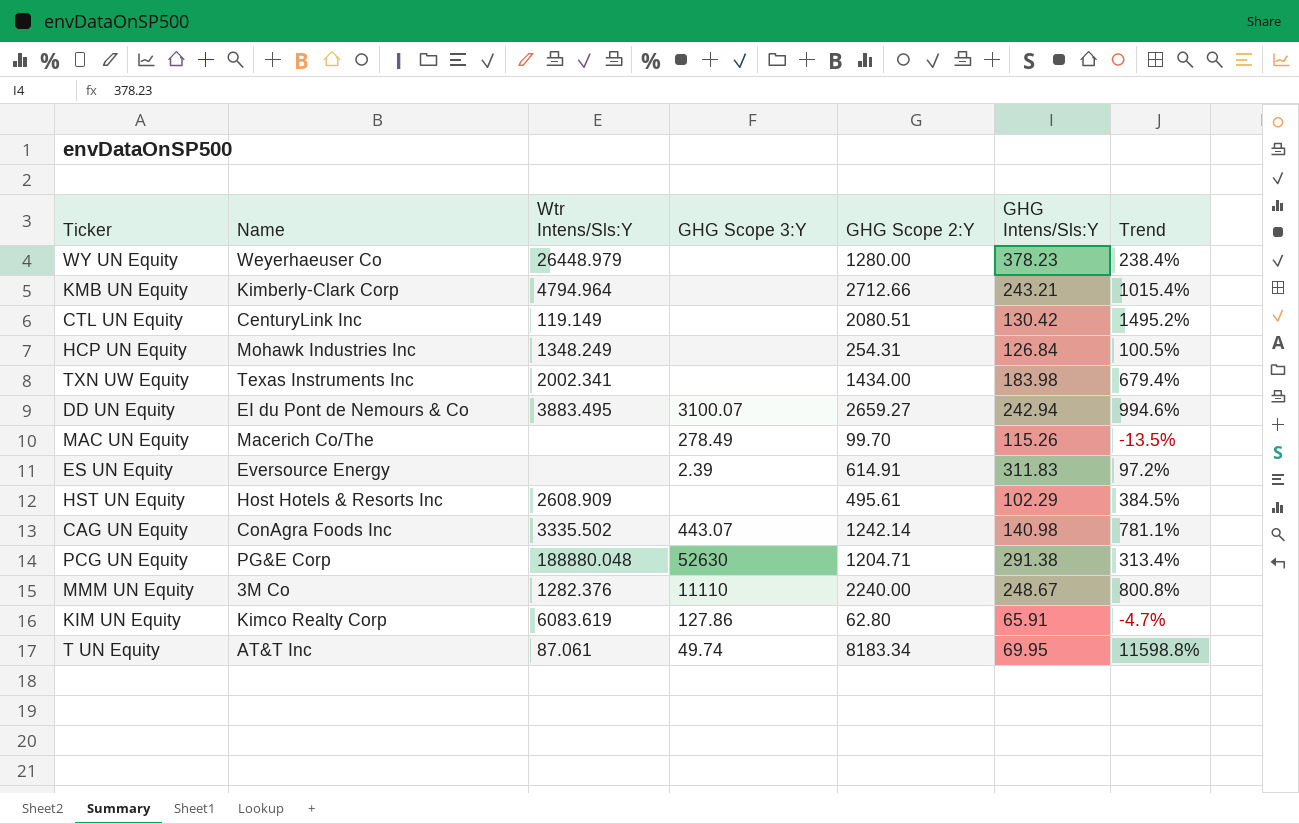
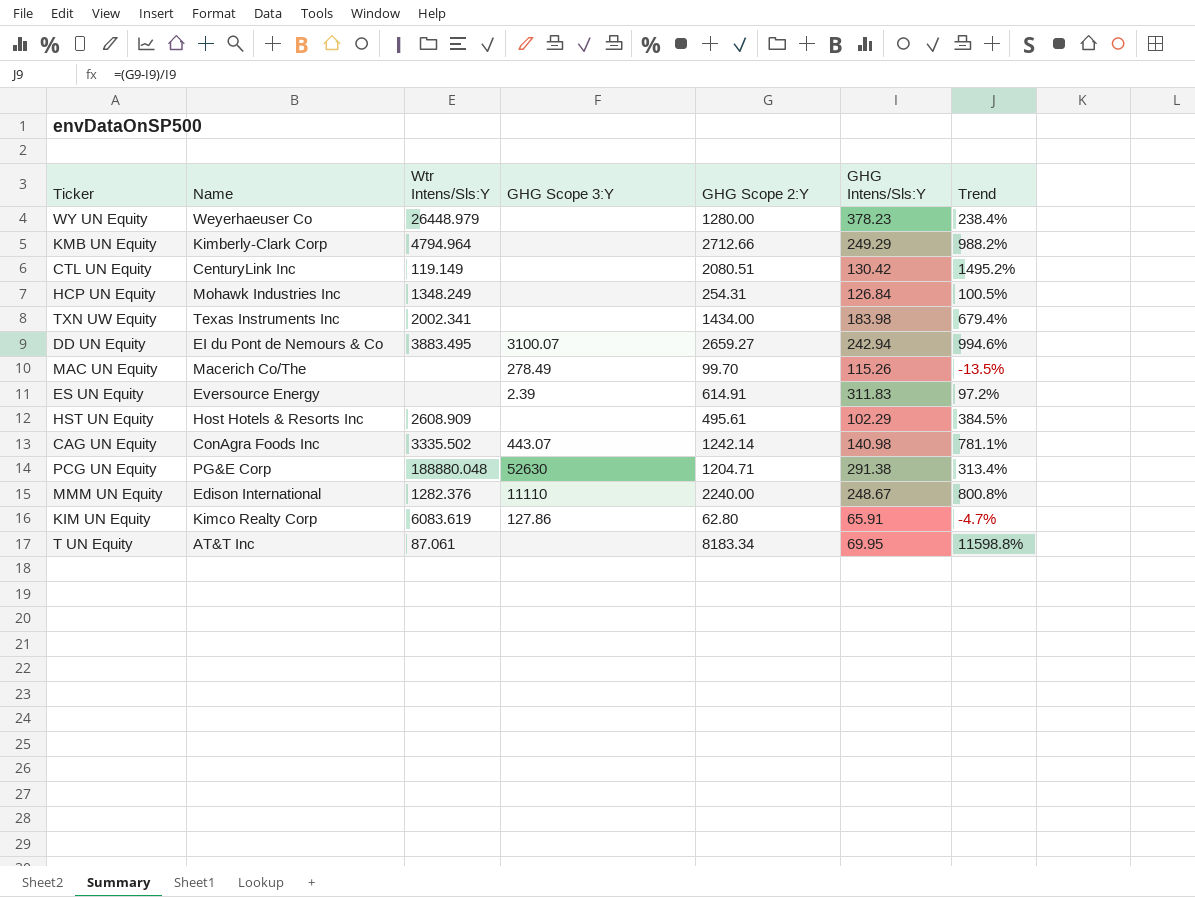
KMB UN Equity | GHG Intens/Sls:Y: 243.21 -> 249.29
KMB UN Equity | Trend: 1015.4% -> 988.2%
MMM UN Equity | Name: 3M Co -> Edison International
T UN Equity | GHG Scope 3:Y: 49.74 -> none

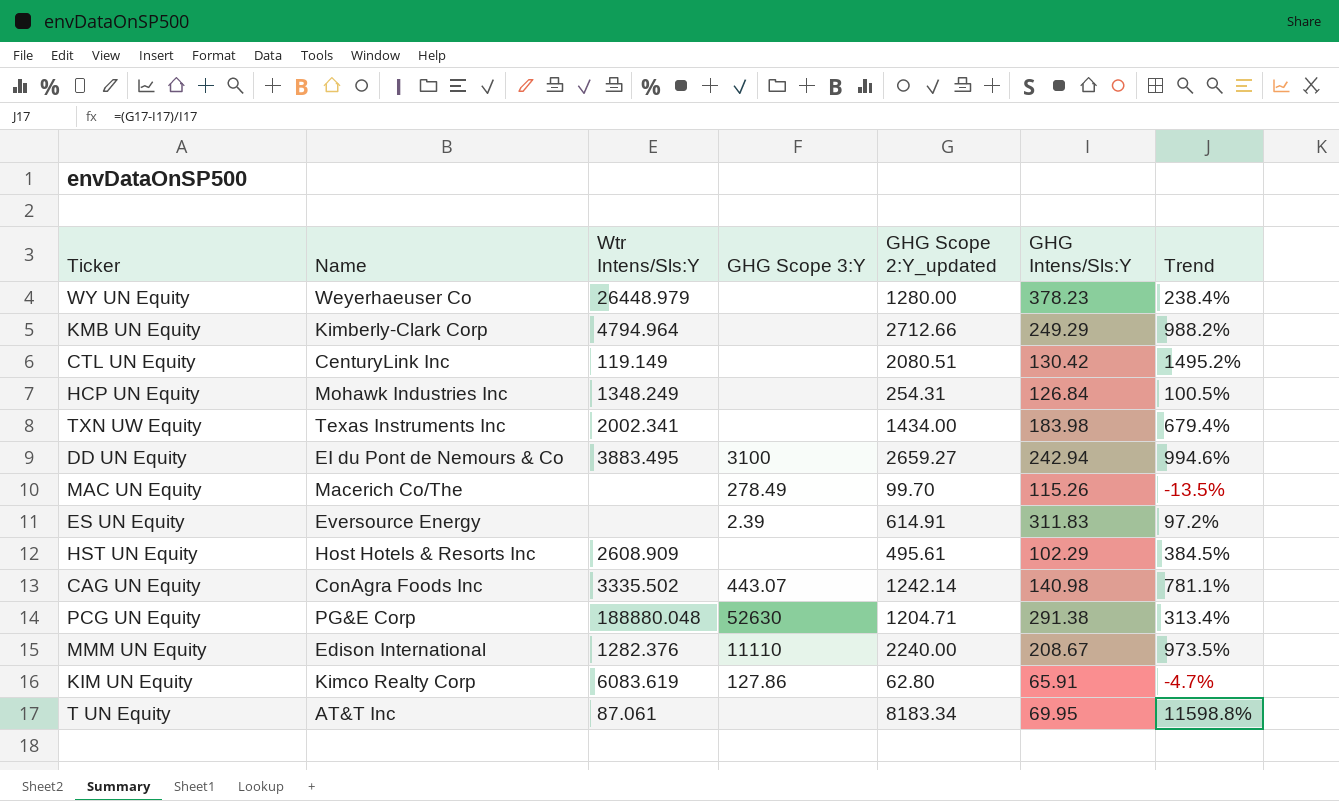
column name: GHG Scope 2:Y -> GHG Scope 2:Y_updated
DD UN Equity | GHG Scope 3:Y: 3100.07 -> 3100
MMM UN Equity | GHG Intens/Sls:Y: 248.67 -> 208.67
MMM UN Equity | Trend: 800.8% -> 973.5%

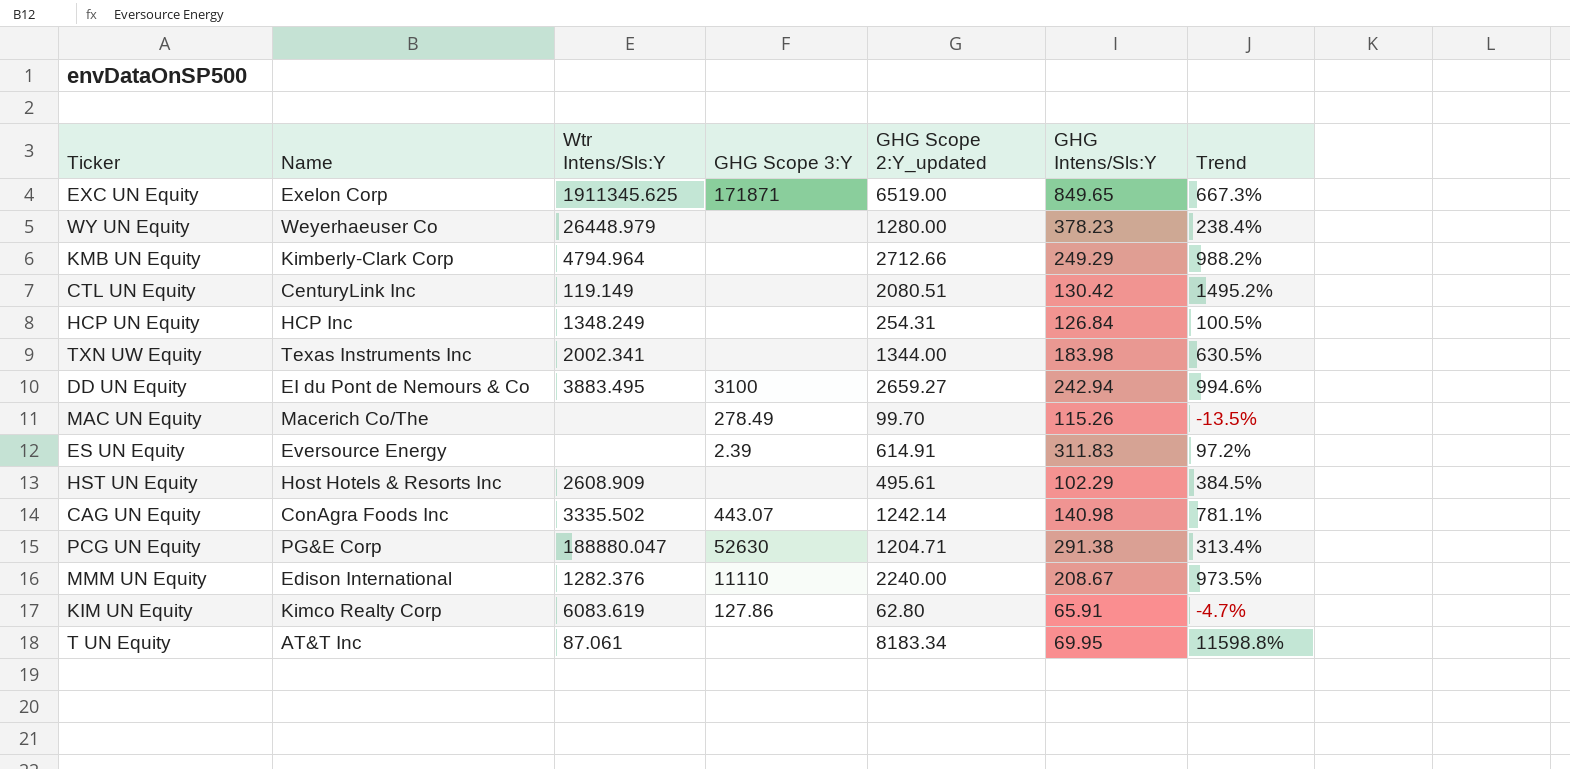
row EXC UN Equity: none -> Exelon Corp | 1911345.625 | 171871 | 6519.00 | 849.65 | 667.3%
HCP UN Equity | Name: Mohawk Industries Inc -> HCP Inc
TXN UW Equity | GHG Scope 2:Y_updated: 1434.00 -> 1344.00
TXN UW Equity | Trend: 679.4% -> 630.5%
PCG UN Equity | Wtr Intens/Sls:Y: 188880.048 -> 188880.047

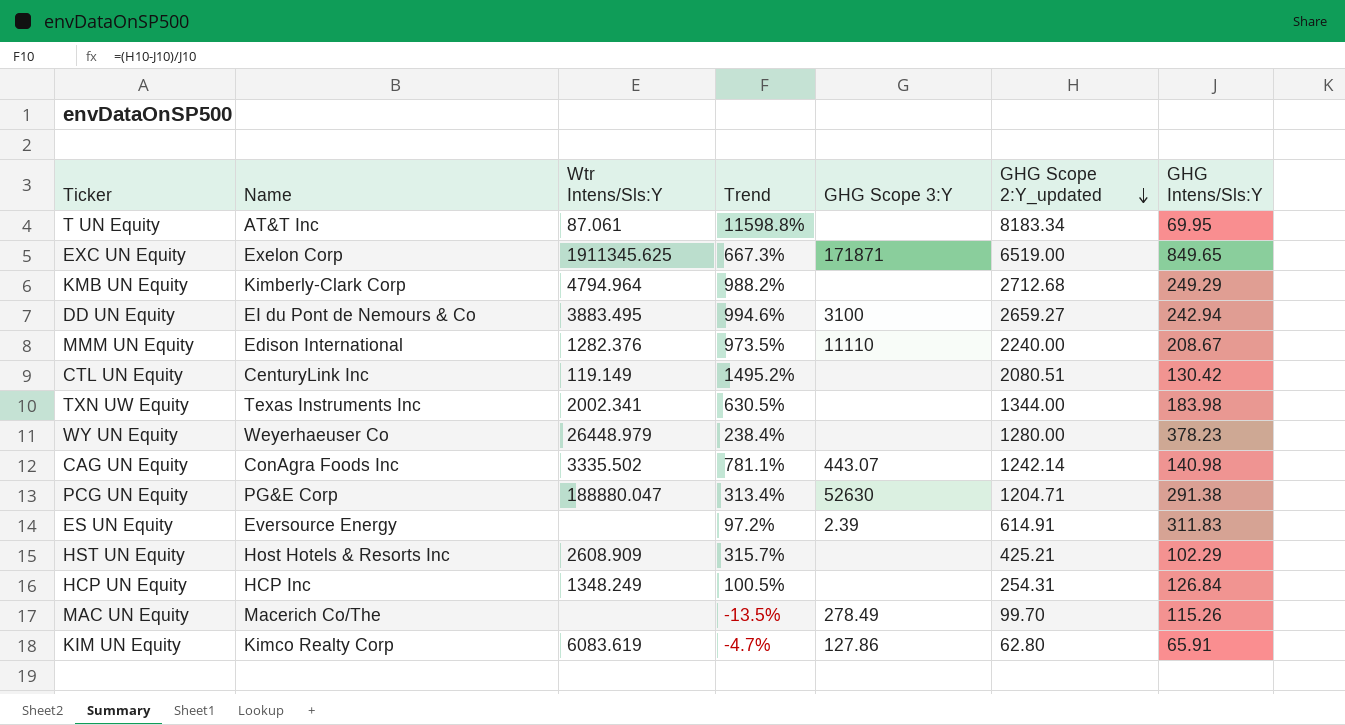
row order: none -> GHG Scope 2:Y_updated descending
column Trend | position: 7 -> 4
KMB UN Equity | GHG Scope 2:Y_updated: 2712.66 -> 2712.68
HST UN Equity | Trend: 384.5% -> 315.7%
HST UN Equity | GHG Scope 2:Y_updated: 495.61 -> 425.21

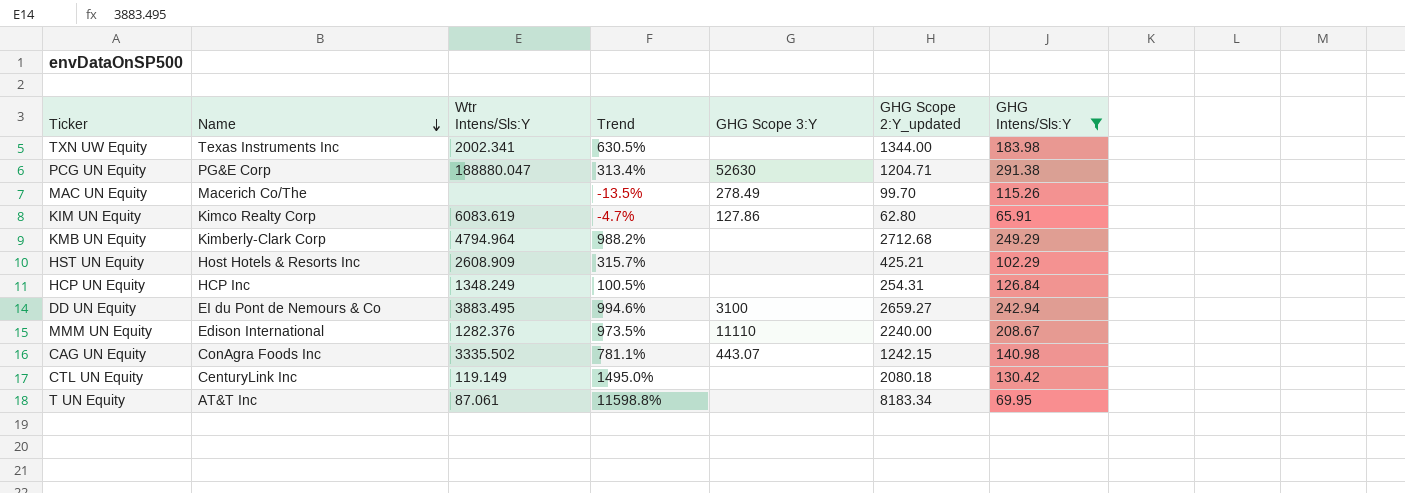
filter: none -> GHG Intens/Sls:Y <= 291.38
row order: GHG Scope 2:Y_updated descending -> Name descending
CAG UN Equity | GHG Scope 2:Y_updated: 1242.14 -> 1242.15
CTL UN Equity | Trend: 1495.2% -> 1495.0%
CTL UN Equity | GHG Scope 2:Y_updated: 2080.51 -> 2080.18

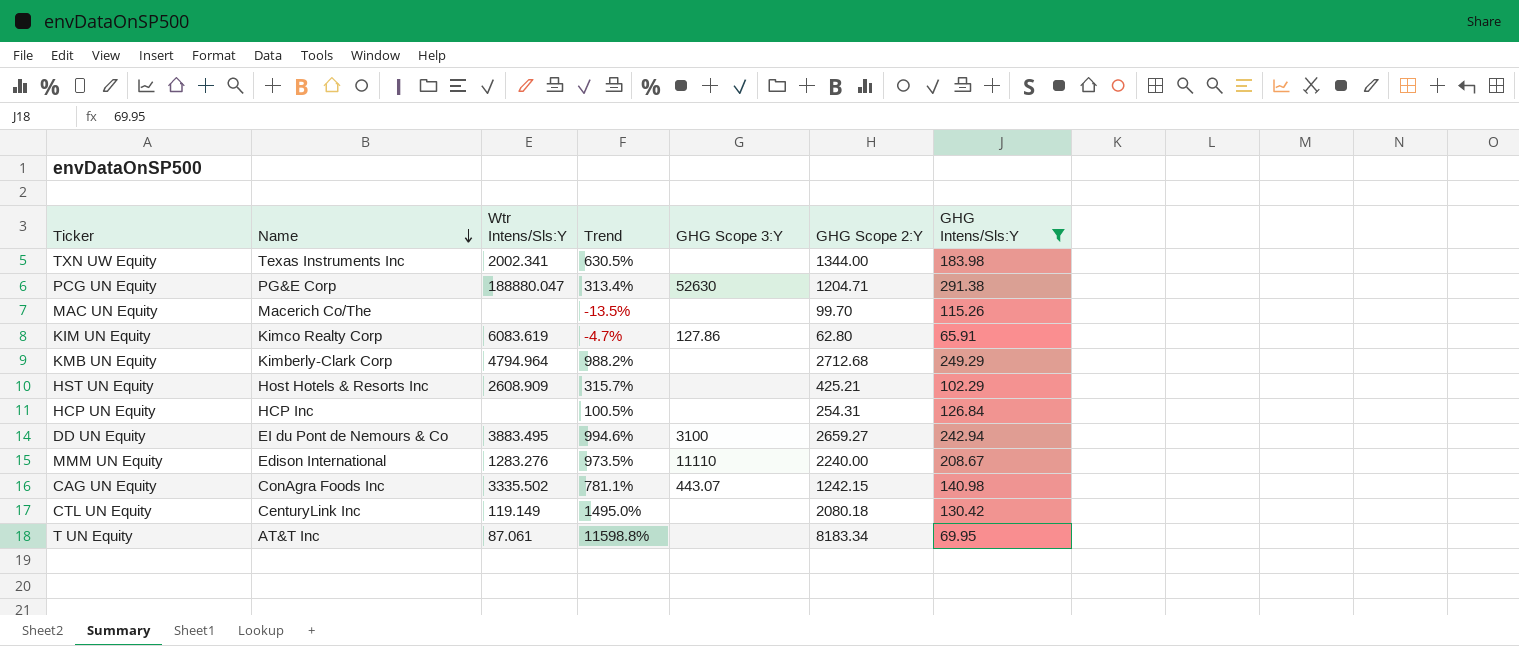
column name: GHG Scope 2:Y_updated -> GHG Scope 2:Y
MAC UN Equity | GHG Scope 3:Y: 278.49 -> none
HCP UN Equity | Wtr Intens/Sls:Y: 1348.249 -> none
MMM UN Equity | Wtr Intens/Sls:Y: 1282.376 -> 1283.276

